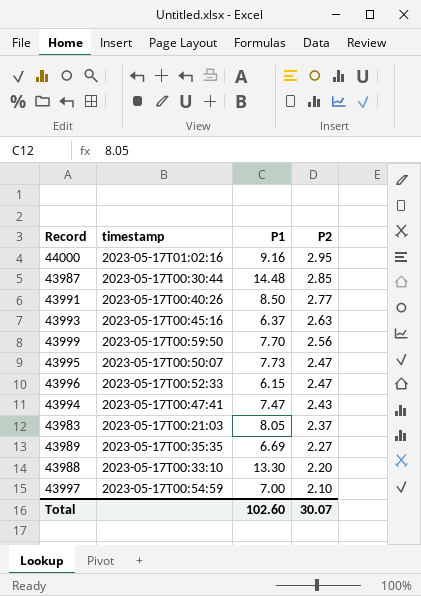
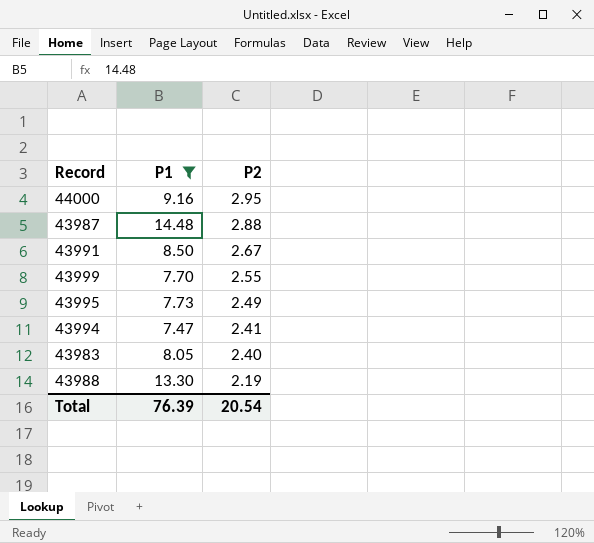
filter: none -> P1 >= 7.47
column timestamp | position: 2 -> none
43987 | P2: 2.85 -> 2.88
43991 | P2: 2.77 -> 2.67
43999 | P2: 2.56 -> 2.55
43995 | P2: 2.47 -> 2.49
43994 | P2: 2.43 -> 2.41
43983 | P2: 2.37 -> 2.40
43988 | P2: 2.20 -> 2.19
Total | P1: 102.60 -> 76.39
Total | P2: 30.07 -> 20.54

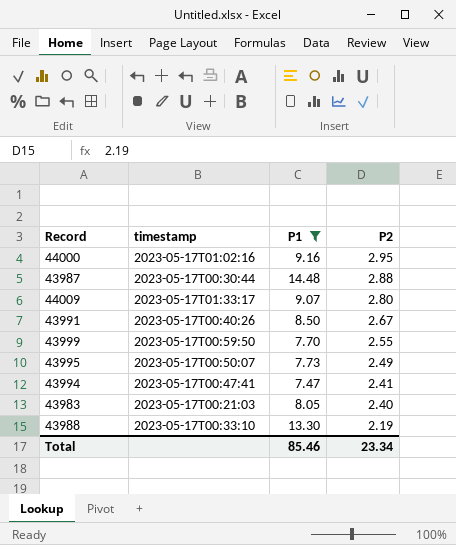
column timestamp | position: none -> 2
row 44009: none -> 2023-05-17T01:33:17 | 9.07 | 2.80
Total | P1: 76.39 -> 85.46
Total | P2: 20.54 -> 23.34

